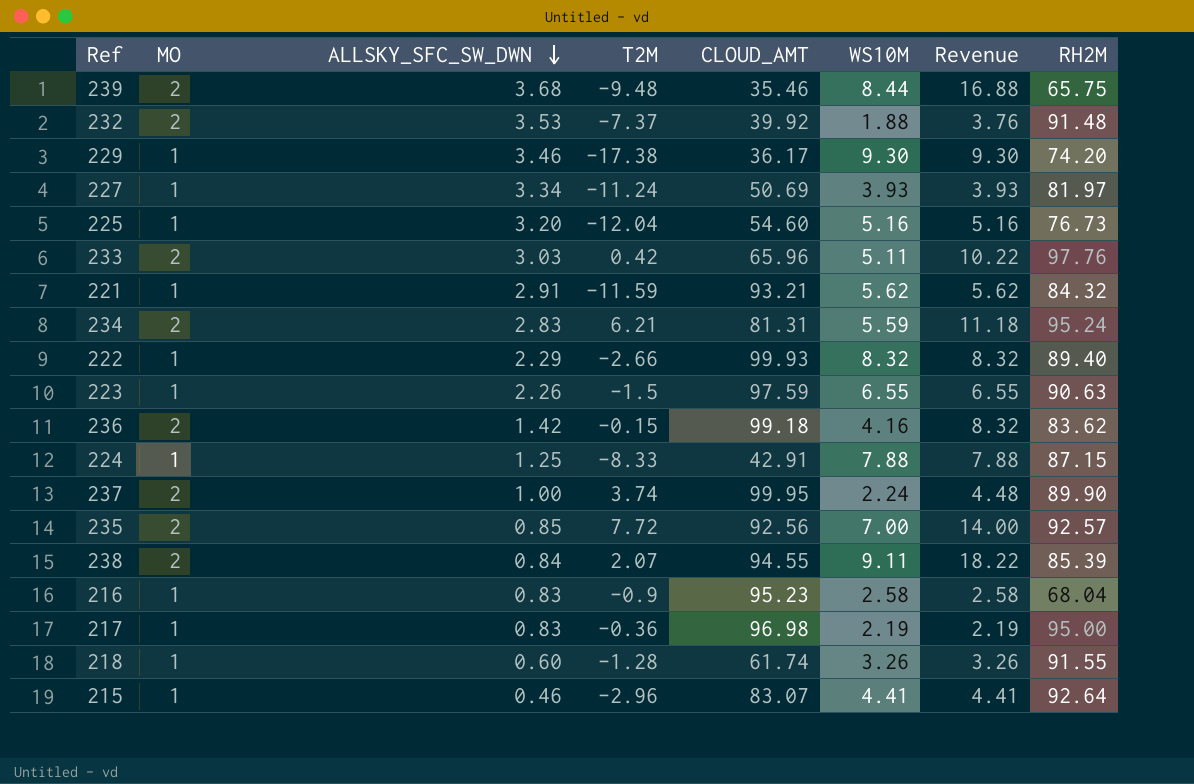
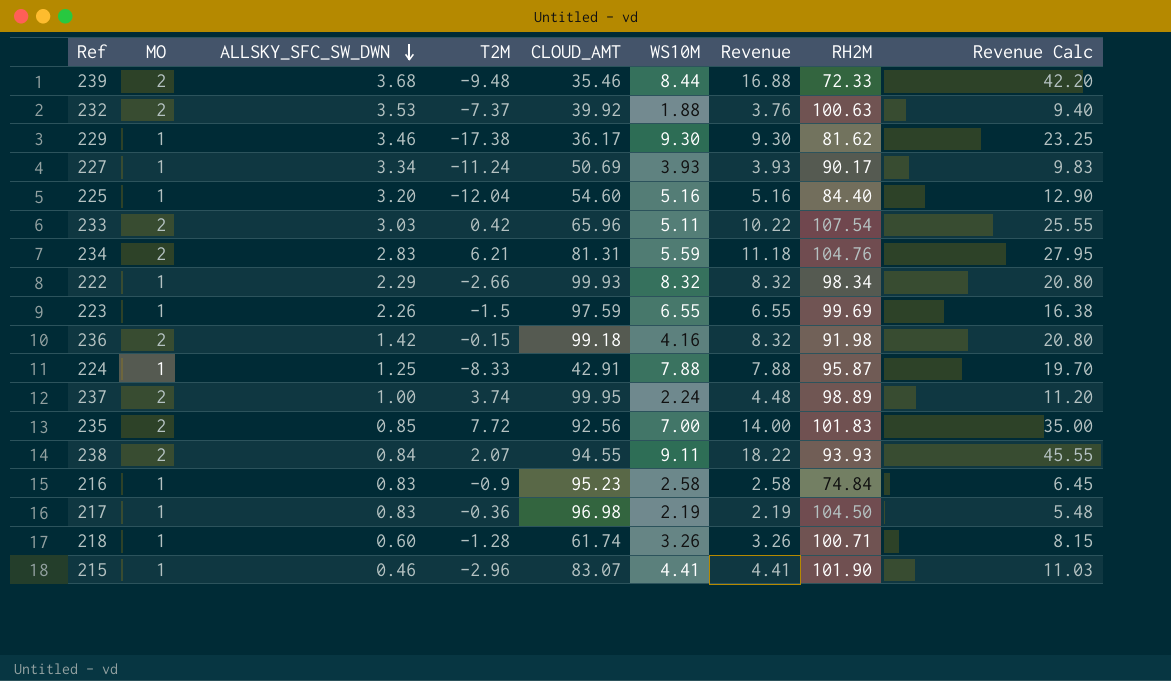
column Revenue Calc | formula: none -> [Revenue] * 2.5
row 221: 1 | 2.91 | -11.59 | 93.21 | 5.62 | 5.62 | 84.32 -> none
239 | RH2M: 65.75 -> 72.33
232 | RH2M: 91.48 -> 100.63
229 | RH2M: 74.20 -> 81.62
227 | RH2M: 81.97 -> 90.17
225 | RH2M: 76.73 -> 84.40
233 | RH2M: 97.76 -> 107.54
234 | RH2M: 95.24 -> 104.76
222 | RH2M: 89.40 -> 98.34
223 | RH2M: 90.63 -> 99.69
236 | RH2M: 83.62 -> 91.98
224 | RH2M: 87.15 -> 95.87
237 | RH2M: 89.90 -> 98.89
235 | RH2M: 92.57 -> 101.83
238 | RH2M: 85.39 -> 93.93
216 | RH2M: 68.04 -> 74.84
217 | RH2M: 95.00 -> 104.50
218 | RH2M: 91.55 -> 100.71
215 | RH2M: 92.64 -> 101.90

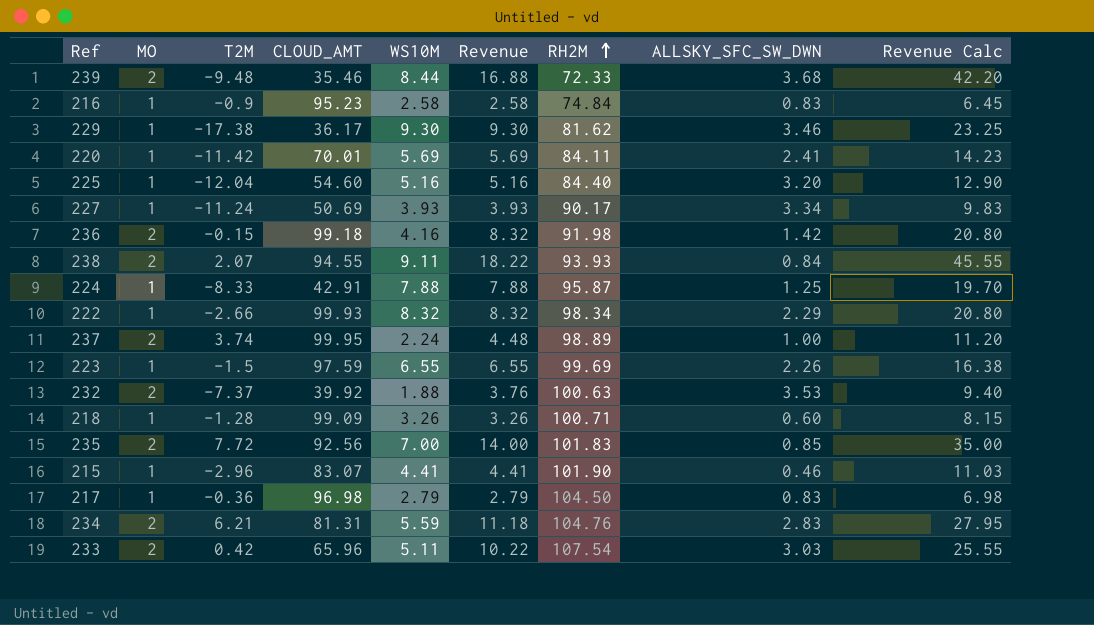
row order: ALLSKY_SFC_SW_DWN descending -> RH2M ascending
column ALLSKY_SFC_SW_DWN | position: 3 -> 8
row 220: none -> 1 | -11.42 | 70.01 | 5.69 | 5.69 | 84.11 | 2.41 | 14.23
218 | CLOUD_AMT: 61.74 -> 99.09
217 | WS10M: 2.19 -> 2.79
217 | Revenue: 2.19 -> 2.79
217 | Revenue Calc: 5.48 -> 6.98

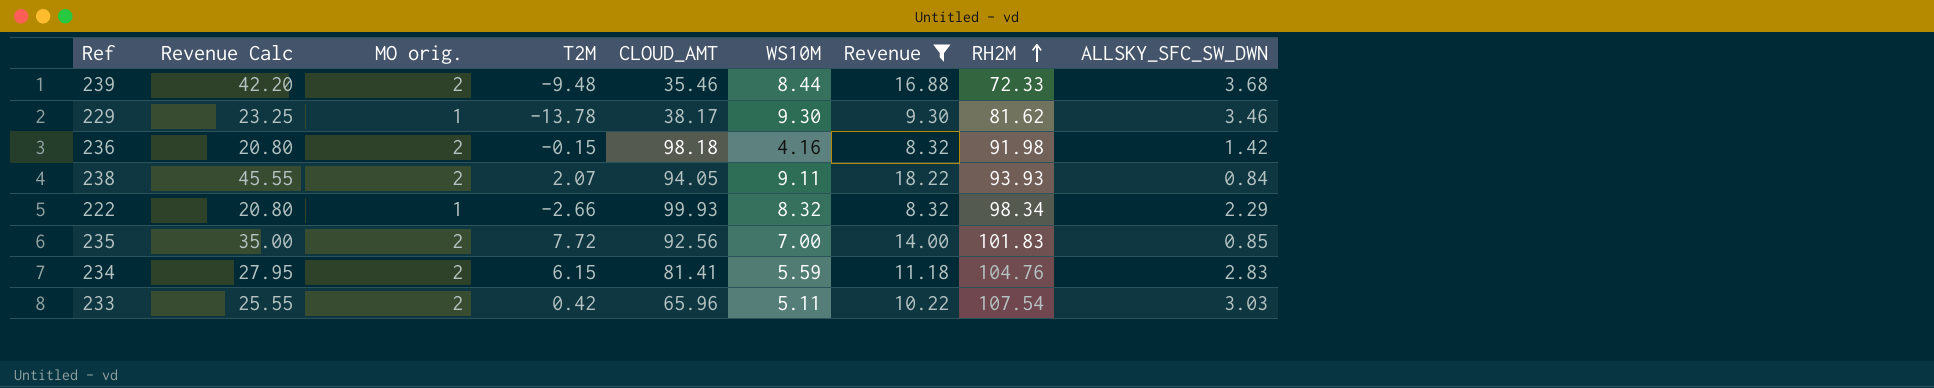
filter: none -> Revenue >= 8.32
column Revenue Calc | position: 9 -> 2
column name: MO -> MO orig.
229 | T2M: -17.38 -> -13.78
229 | CLOUD_AMT: 36.17 -> 38.17
236 | CLOUD_AMT: 99.18 -> 98.18
238 | CLOUD_AMT: 94.55 -> 94.05
234 | T2M: 6.21 -> 6.15
234 | CLOUD_AMT: 81.31 -> 81.41

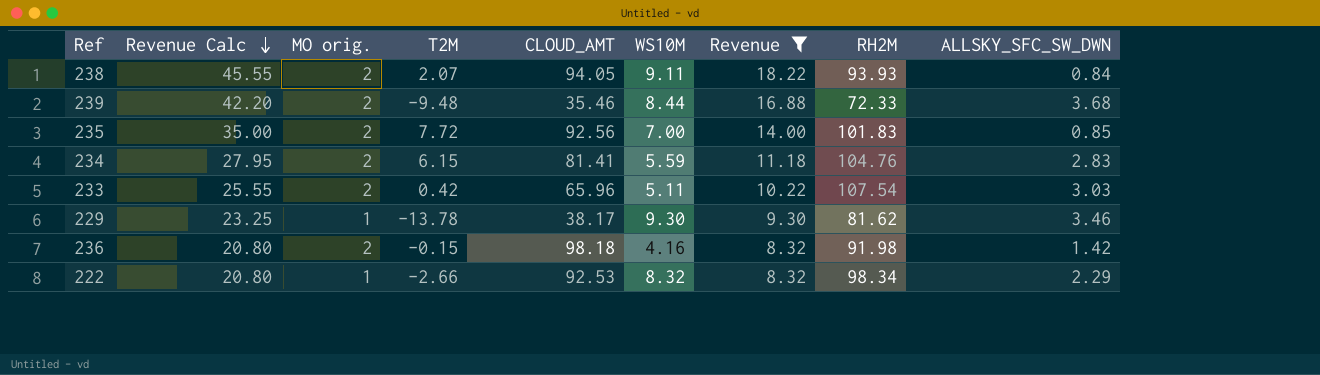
row order: RH2M ascending -> Revenue Calc descending
222 | CLOUD_AMT: 99.93 -> 92.53

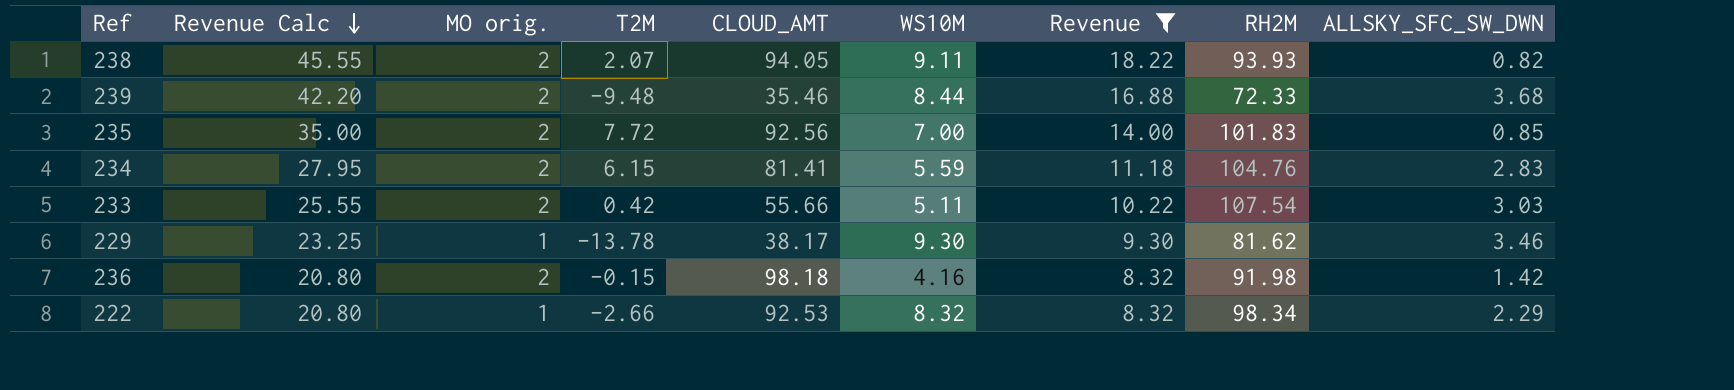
238 | ALLSKY_SFC_SW_DWN: 0.84 -> 0.82
233 | CLOUD_AMT: 65.96 -> 55.66

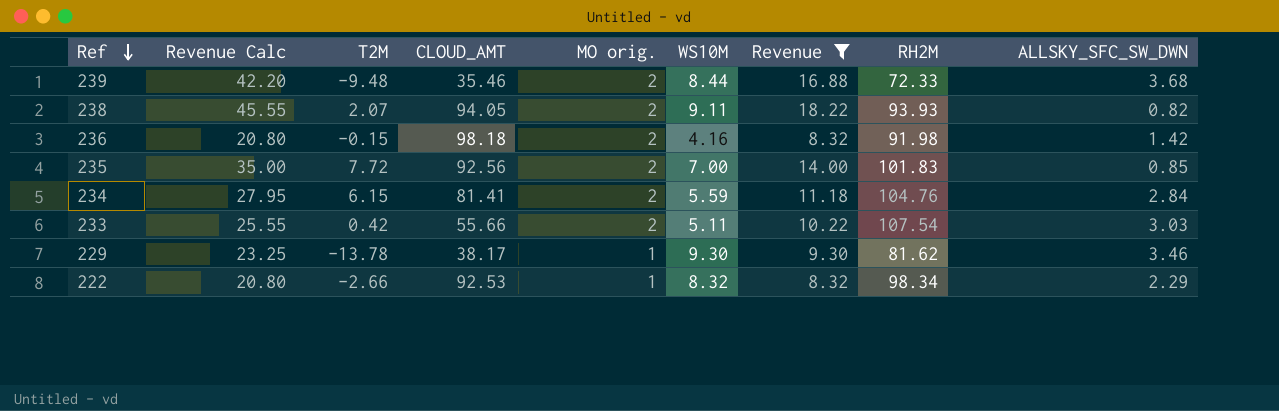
row order: Revenue Calc descending -> Ref descending
column MO orig. | position: 3 -> 5
234 | ALLSKY_SFC_SW_DWN: 2.83 -> 2.84

